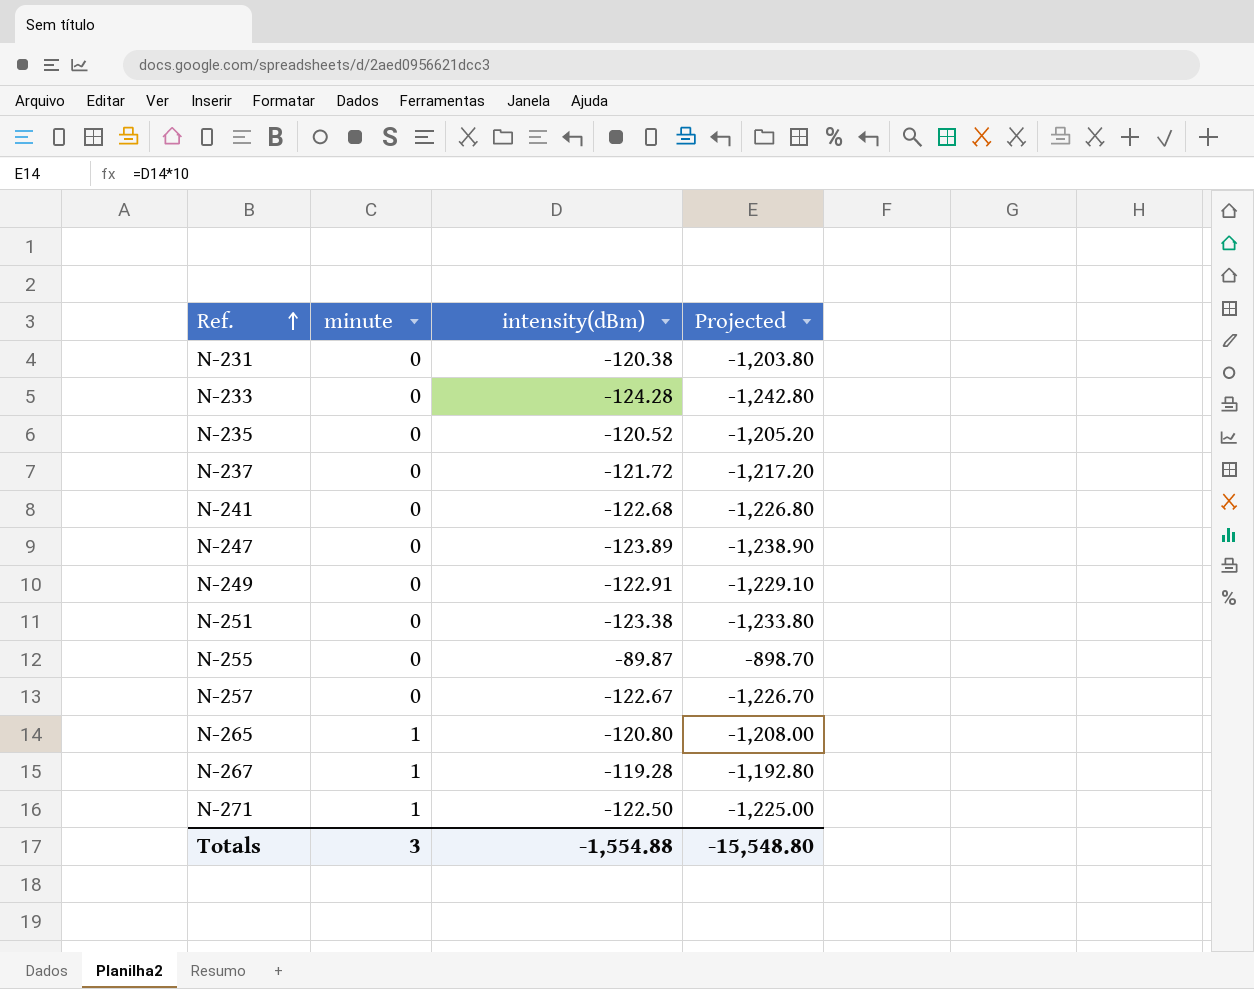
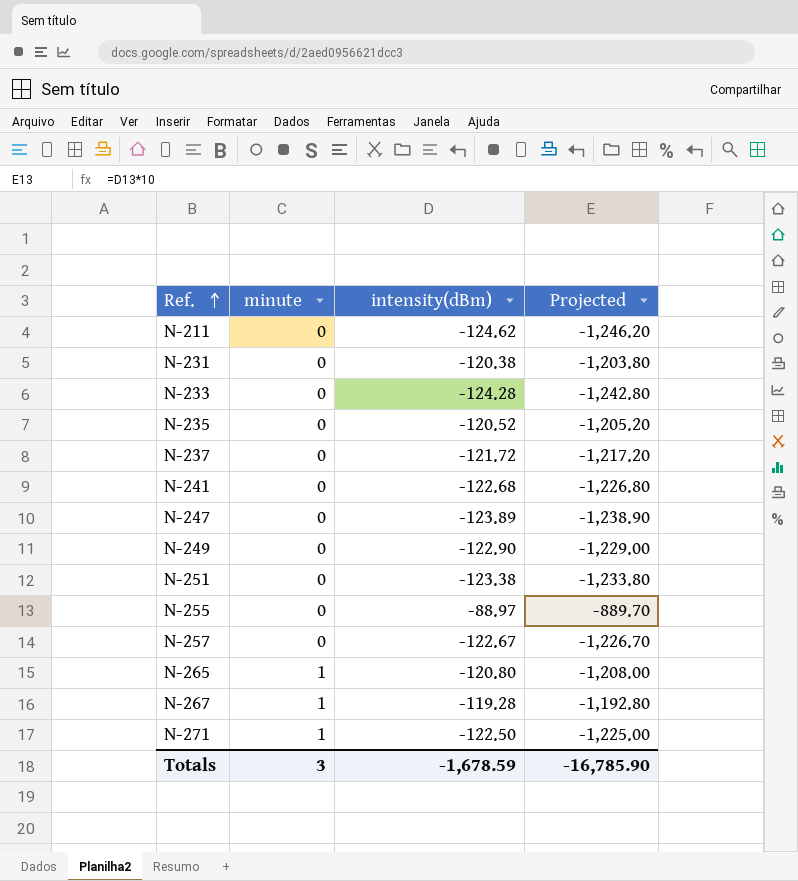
row N-211: none -> 0 | -124.62 | -1,246.20
N-249 | intensity(dBm): -122.91 -> -122.90
N-249 | Projected: -1,229.10 -> -1,229.00
N-255 | intensity(dBm): -89.87 -> -88.97
N-255 | Projected: -898.70 -> -889.70
Totals | intensity(dBm): -1,554.88 -> -1,678.59
Totals | Projected: -15,548.80 -> -16,785.90

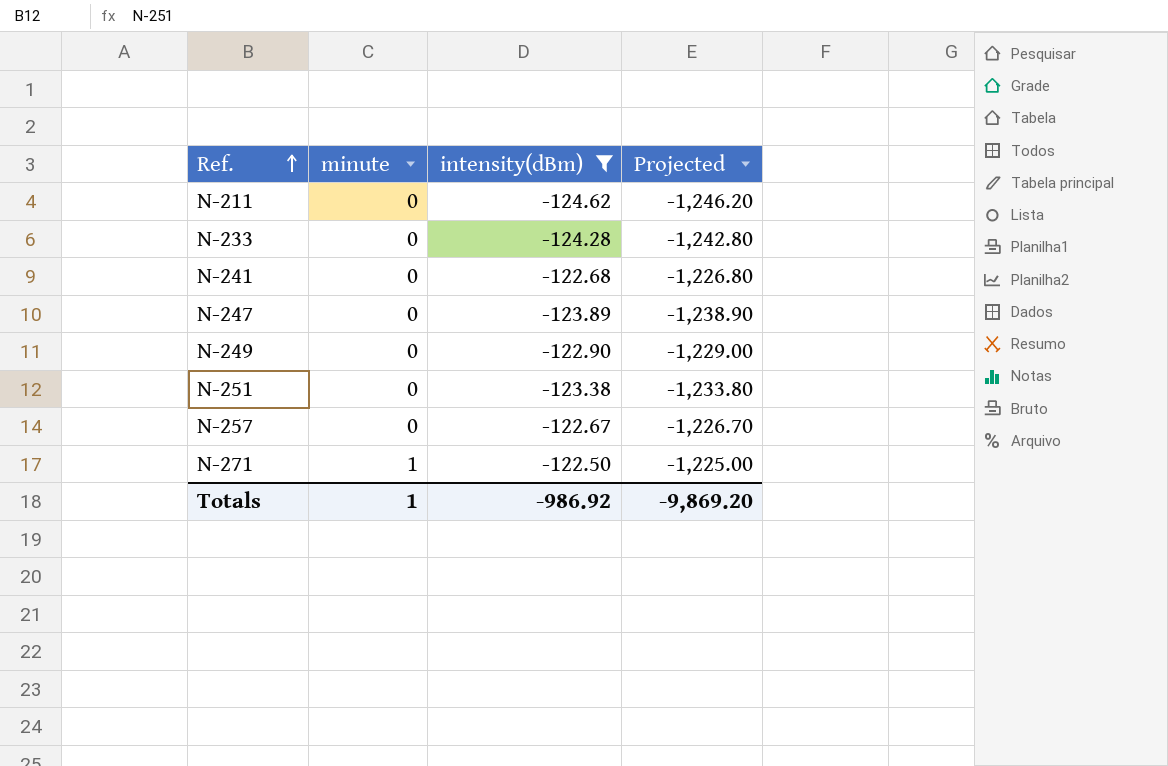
filter: none -> intensity(dBm) <= -122.50
Totals | minute: 3 -> 1
Totals | intensity(dBm): -1,678.59 -> -986.92
Totals | Projected: -16,785.90 -> -9,869.20

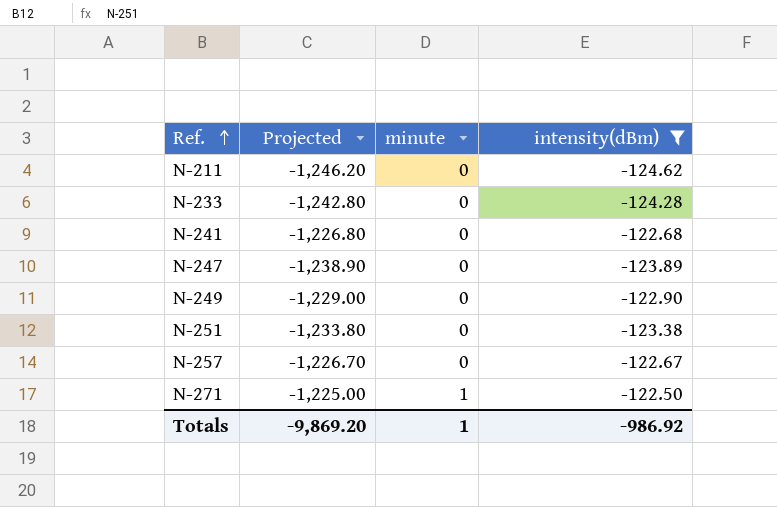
column Projected | position: 4 -> 2

